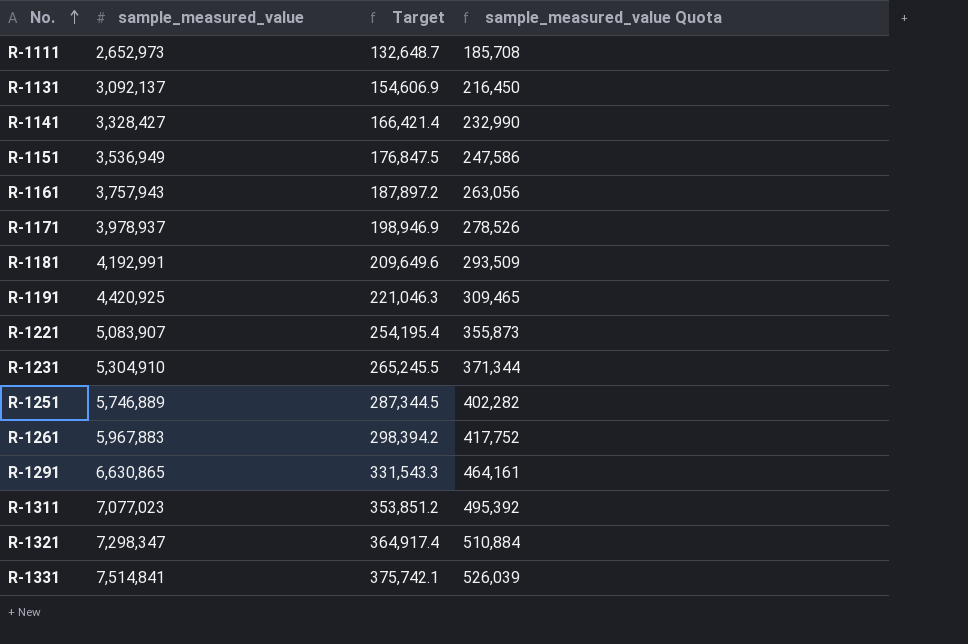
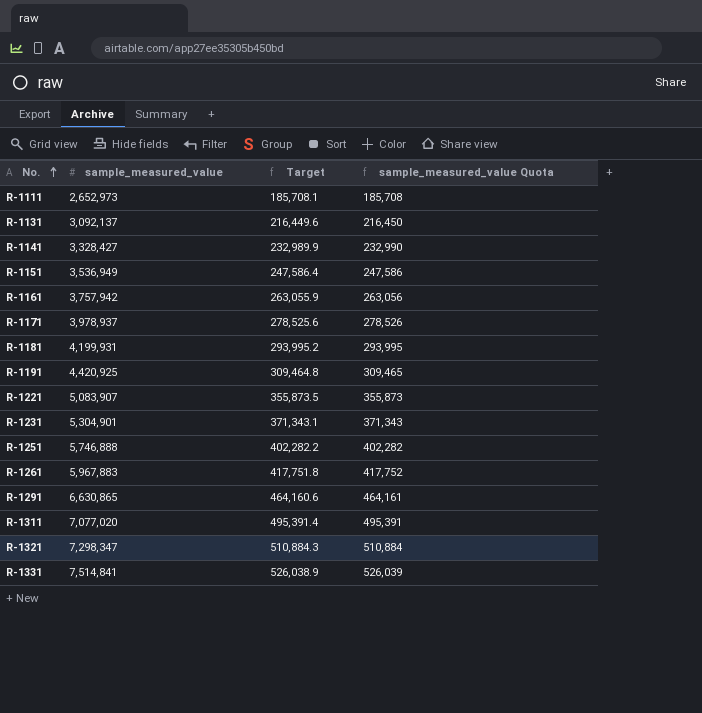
column Target | formula: [sample_measured_value] * 0.05 -> [sample_measured_value] * 0.07
R-1161 | sample_measured_value: 3,757,943 -> 3,757,942
R-1181 | sample_measured_value: 4,192,991 -> 4,199,931
R-1181 | sample_measured_value Quota: 293,509 -> 293,995
R-1231 | sample_measured_value: 5,304,910 -> 5,304,901
R-1231 | sample_measured_value Quota: 371,344 -> 371,343
R-1251 | sample_measured_value: 5,746,889 -> 5,746,888
R-1311 | sample_measured_value: 7,077,023 -> 7,077,020
R-1311 | sample_measured_value Quota: 495,392 -> 495,391

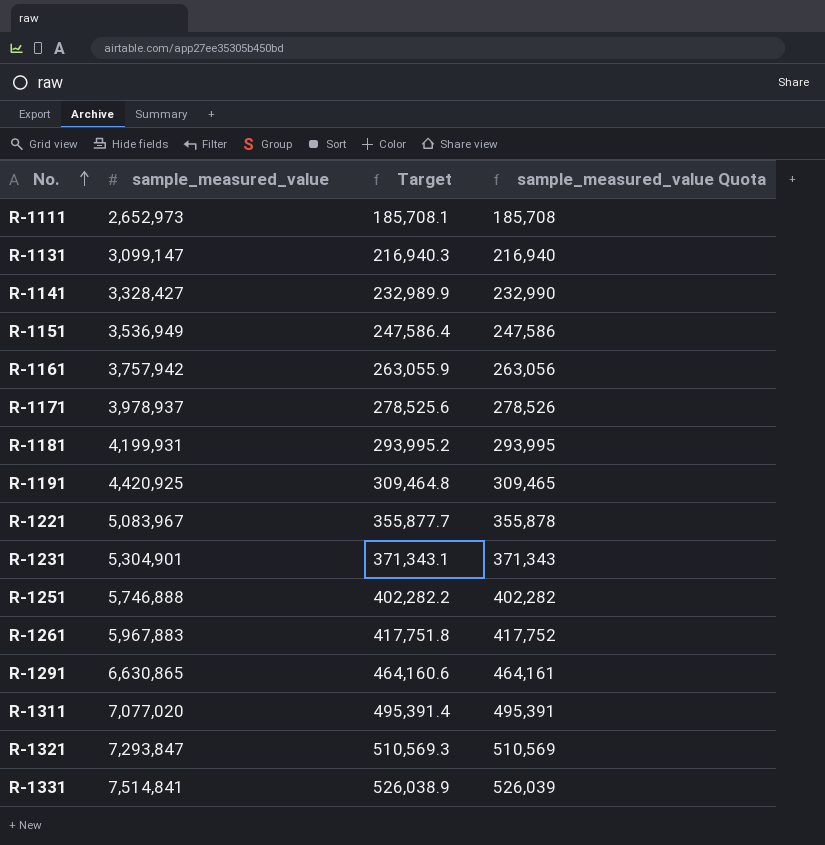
R-1131 | sample_measured_value: 3,092,137 -> 3,099,147
R-1131 | Target: 216,449.6 -> 216,940.3
R-1131 | sample_measured_value Quota: 216,450 -> 216,940
R-1221 | sample_measured_value: 5,083,907 -> 5,083,967
R-1221 | Target: 355,873.5 -> 355,877.7
R-1221 | sample_measured_value Quota: 355,873 -> 355,878
R-1321 | sample_measured_value: 7,298,347 -> 7,293,847
R-1321 | Target: 510,884.3 -> 510,569.3
R-1321 | sample_measured_value Quota: 510,884 -> 510,569

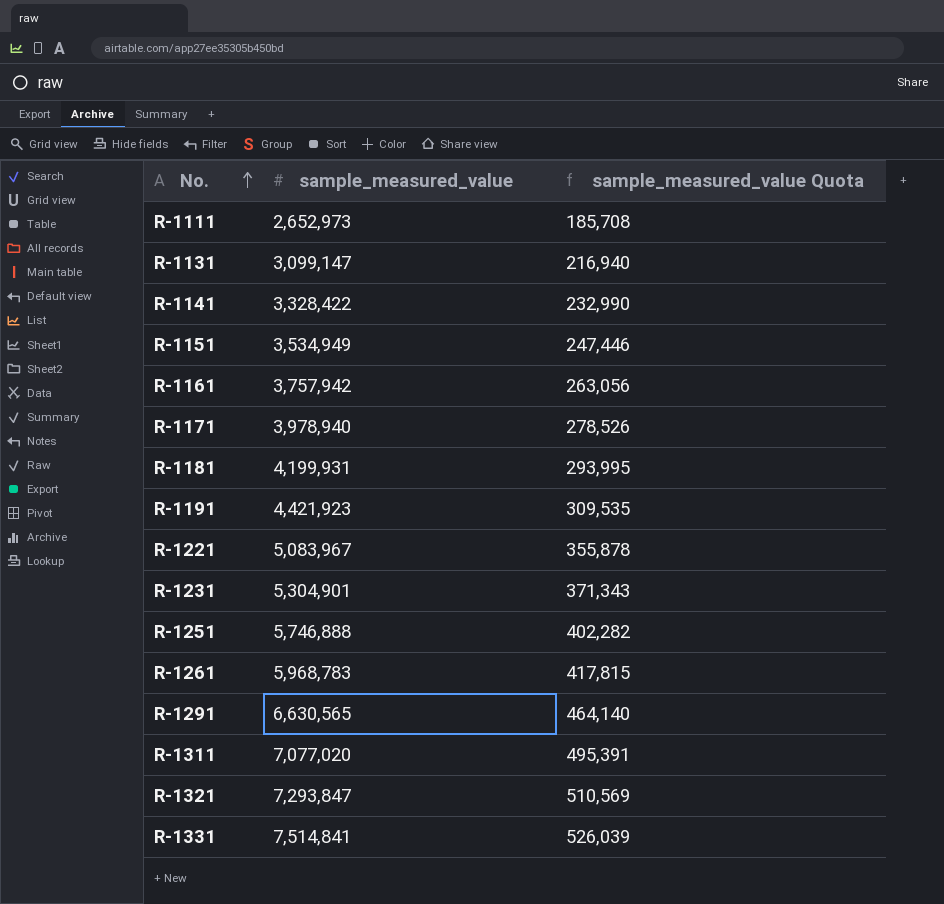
column Target | formula: [sample_measured_value] * 0.07 -> none
R-1141 | sample_measured_value: 3,328,427 -> 3,328,422
R-1151 | sample_measured_value: 3,536,949 -> 3,534,949
R-1151 | sample_measured_value Quota: 247,586 -> 247,446
R-1171 | sample_measured_value: 3,978,937 -> 3,978,940
R-1191 | sample_measured_value: 4,420,925 -> 4,421,923
R-1191 | sample_measured_value Quota: 309,465 -> 309,535
R-1261 | sample_measured_value: 5,967,883 -> 5,968,783
R-1261 | sample_measured_value Quota: 417,752 -> 417,815
R-1291 | sample_measured_value: 6,630,865 -> 6,630,565
R-1291 | sample_measured_value Quota: 464,161 -> 464,140

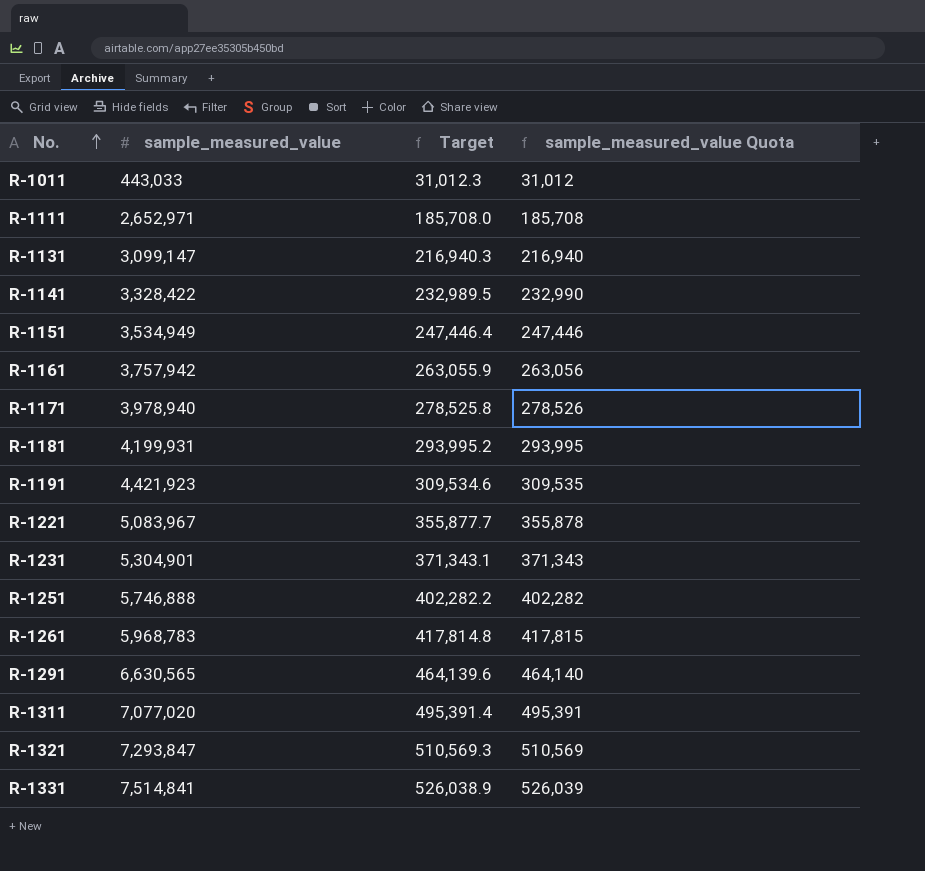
column Target | formula: none -> [sample_measured_value] * 0.07
row R-1011: none -> 443,033 | 31,012.3 | 31,012
R-1111 | sample_measured_value: 2,652,973 -> 2,652,971

